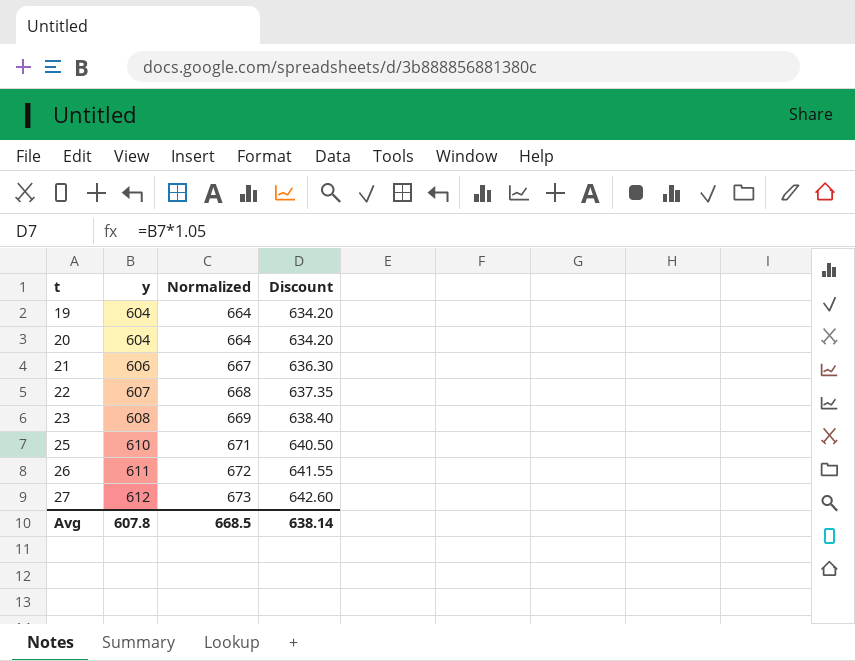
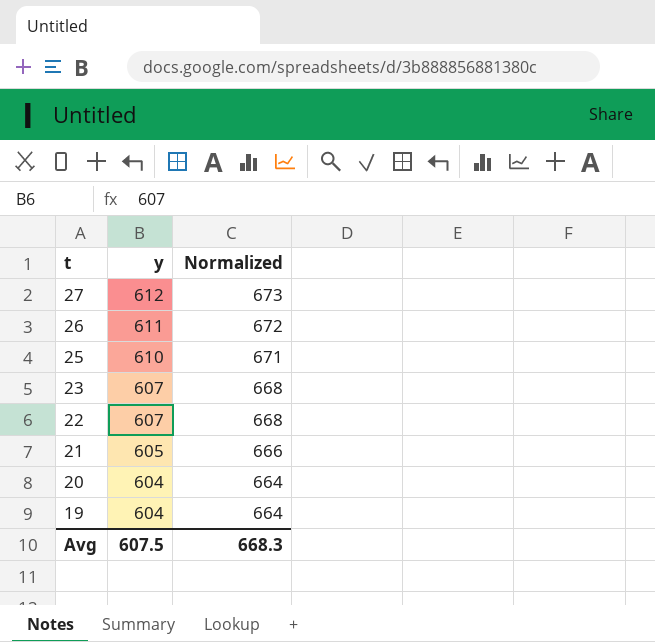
row order: t ascending -> t descending
column Discount | formula: [y] * 1.05 -> none
23 | y: 608 -> 607
23 | Normalized: 669 -> 668
21 | y: 606 -> 605
21 | Normalized: 667 -> 666
Avg | y: 607.8 -> 607.5
Avg | Normalized: 668.5 -> 668.3

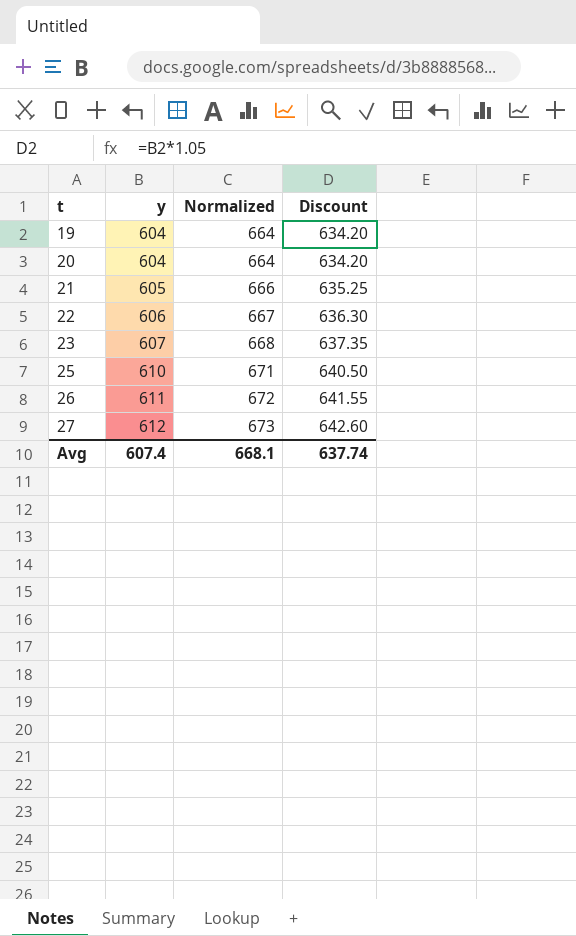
row order: t descending -> t ascending
column Discount | formula: none -> [y] * 1.05
22 | y: 607 -> 606
22 | Normalized: 668 -> 667
Avg | y: 607.5 -> 607.4
Avg | Normalized: 668.3 -> 668.1

